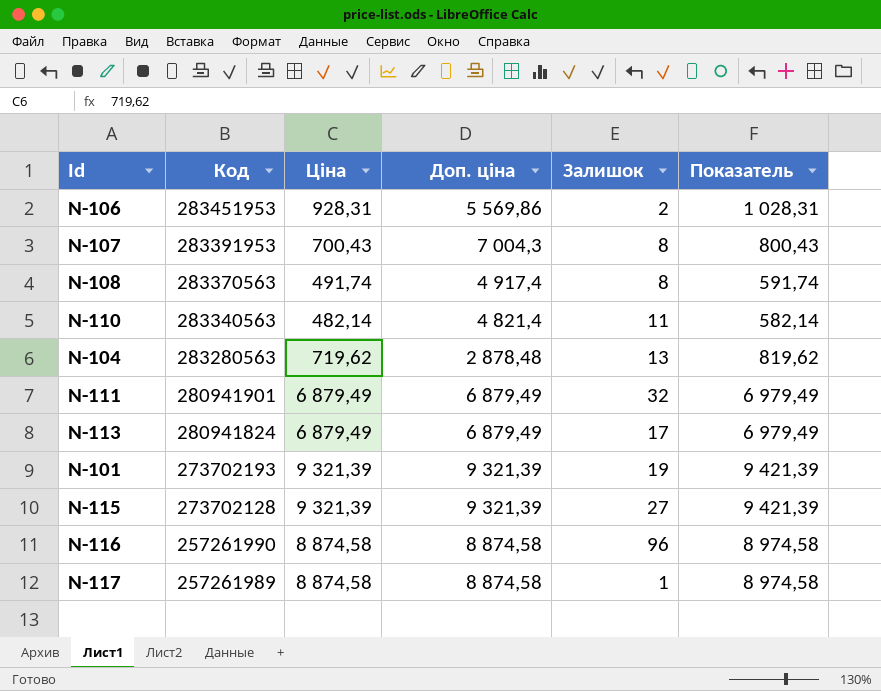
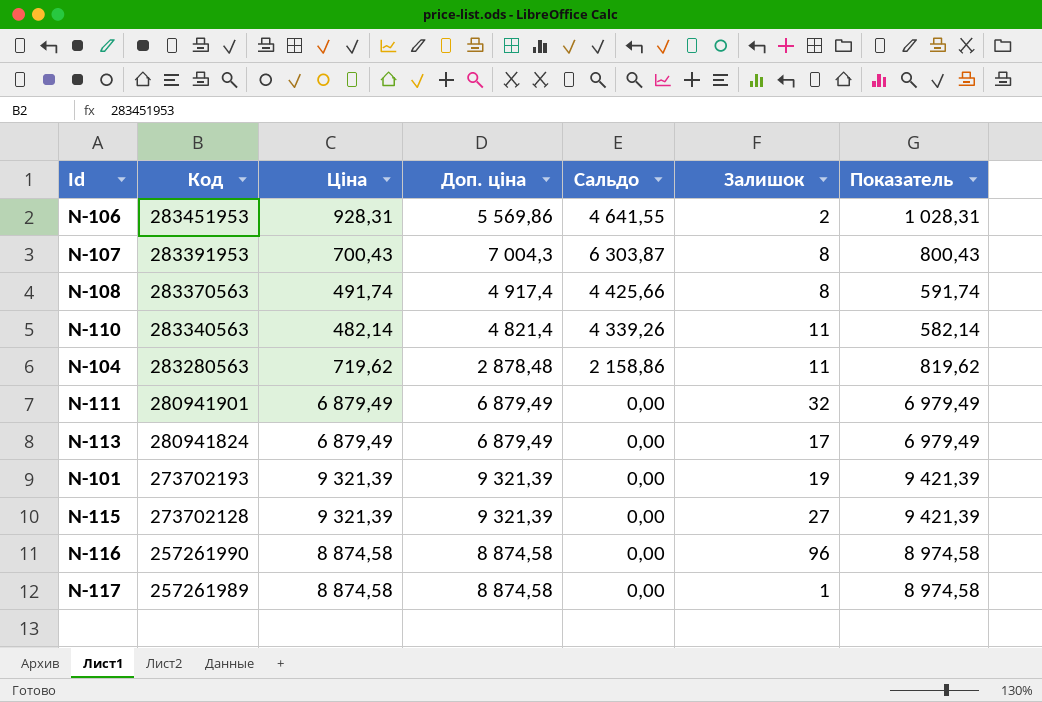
column Сальдо | formula: none -> [Доп. ціна] - [Ціна]
N-104 | Залишок: 13 -> 11

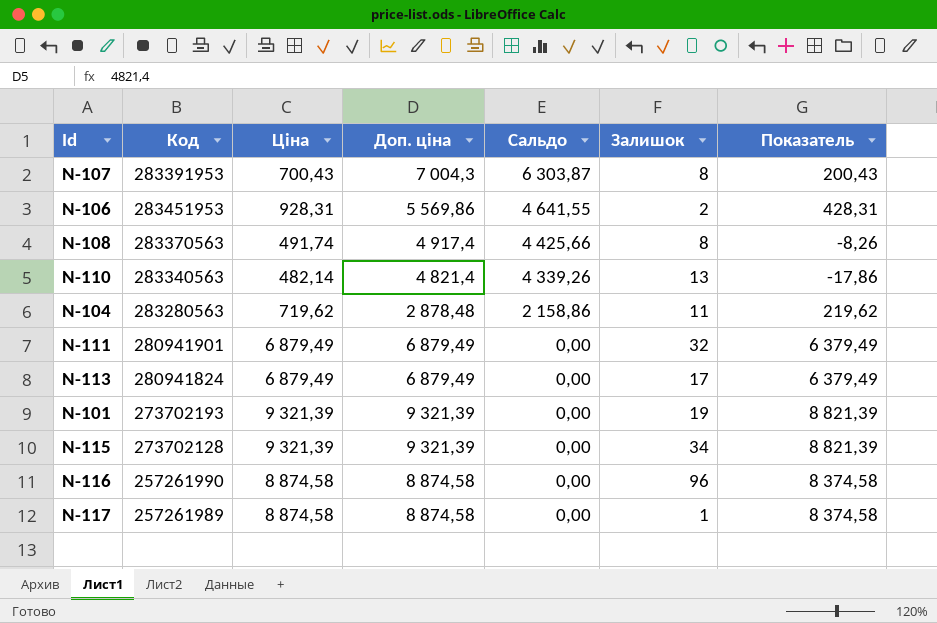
row order: Код descending -> Сальдо descending
column Показатель | formula: [Ціна] + 100 -> [Ціна] - 500
N-110 | Залишок: 11 -> 13
N-115 | Залишок: 27 -> 34

